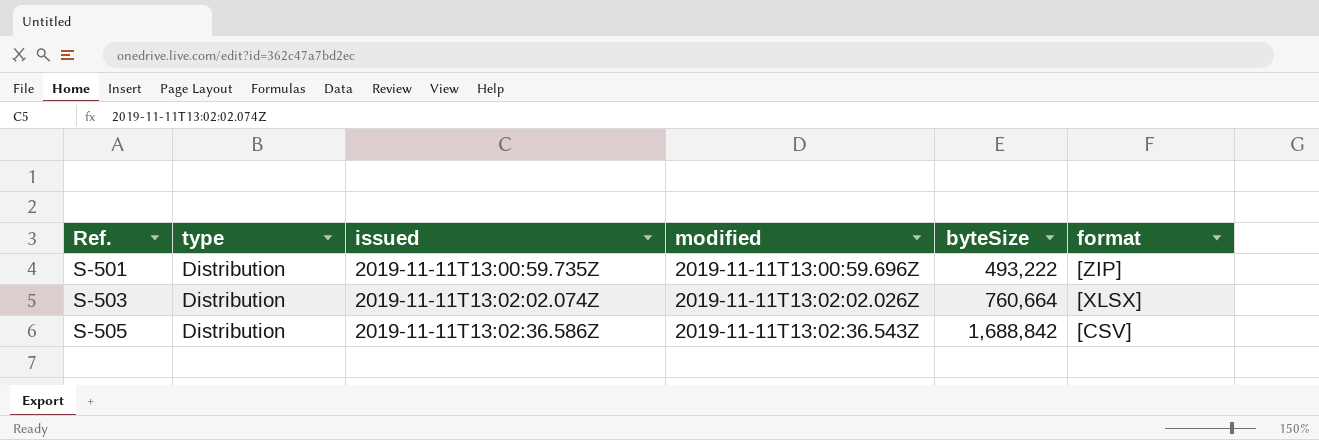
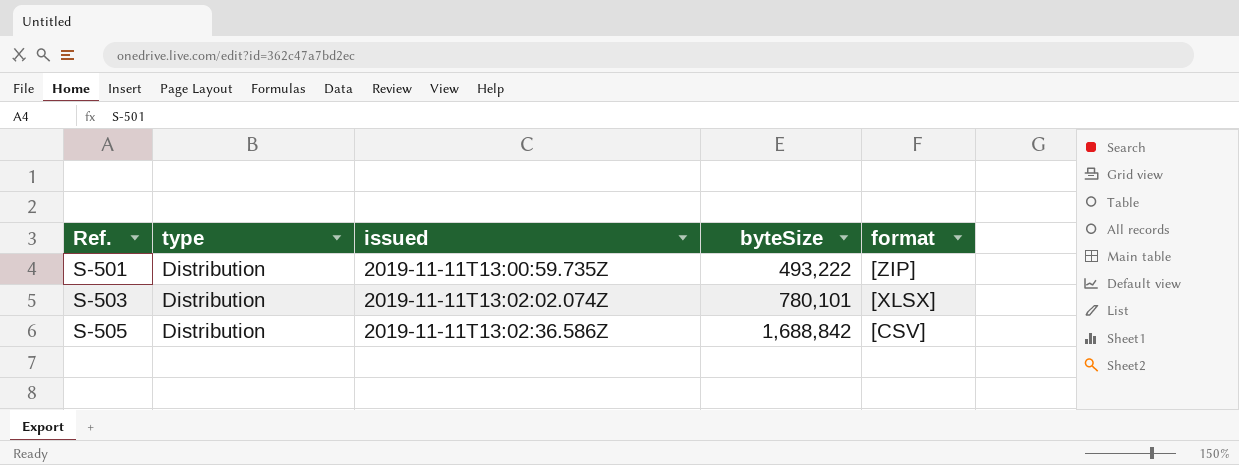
column modified | position: 4 -> none
S-503 | byteSize: 760,664 -> 780,101

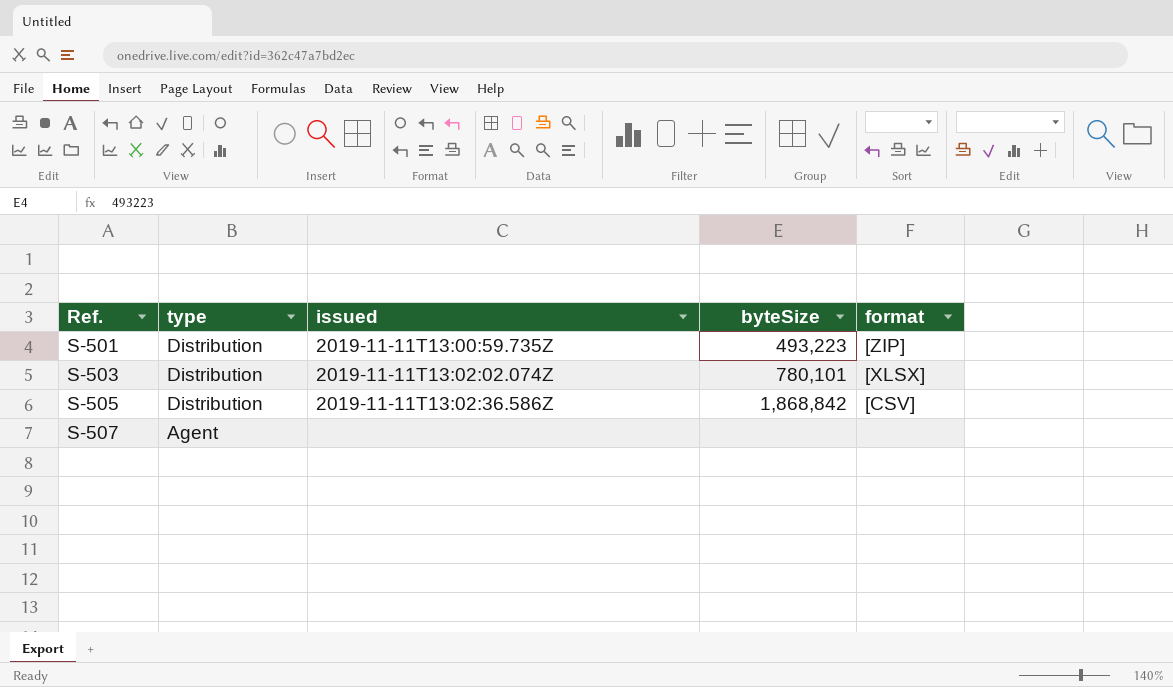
S-501 | byteSize: 493,222 -> 493,223
S-505 | byteSize: 1,688,842 -> 1,868,842
row S-507: none -> Agent | none | none | none

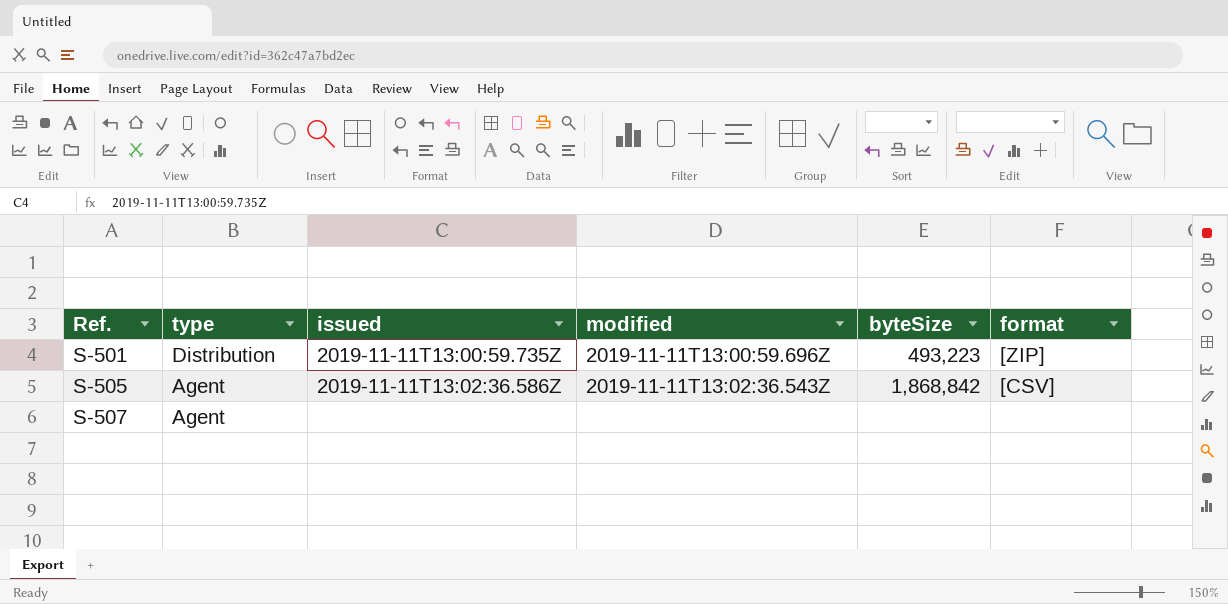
column modified | position: none -> 4
row S-503: Distribution | 2019-11-11T13:02:02.074Z | 780,101 | [XLSX] -> none
S-505 | type: Distribution -> Agent

